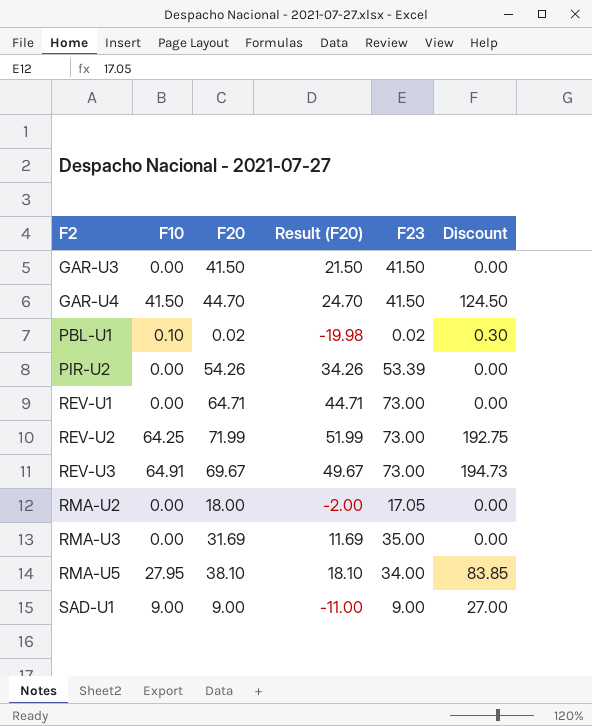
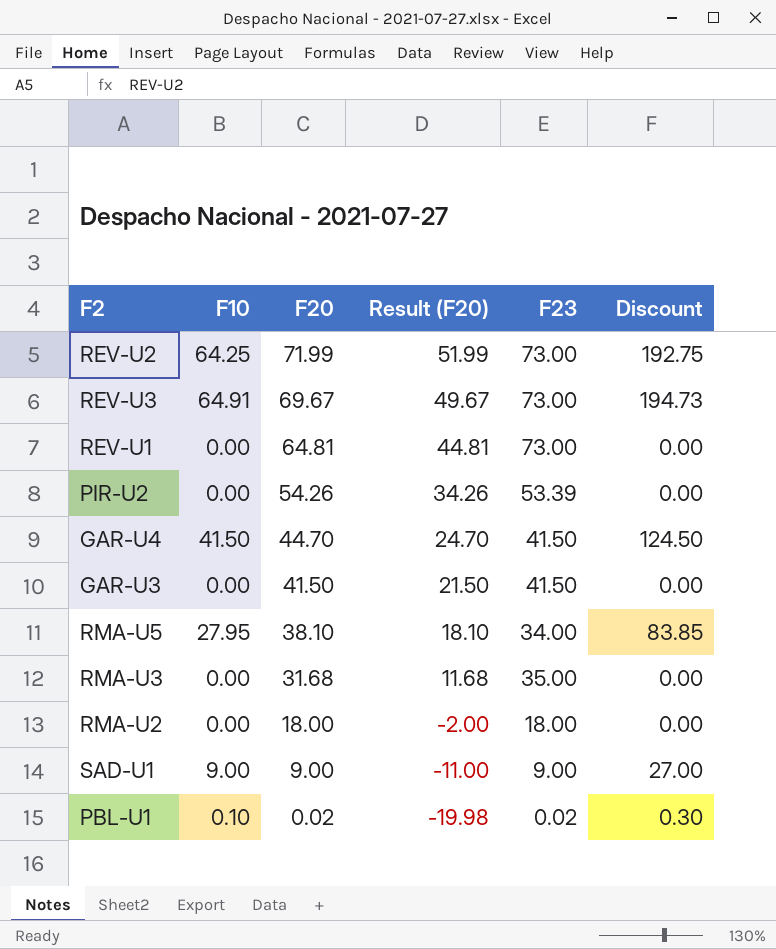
row order: F2 ascending -> F20 descending
REV-U1 | F20: 64.71 -> 64.81
REV-U1 | Result (F20): 44.71 -> 44.81
RMA-U3 | F20: 31.69 -> 31.68
RMA-U3 | Result (F20): 11.69 -> 11.68
RMA-U2 | F23: 17.05 -> 18.00

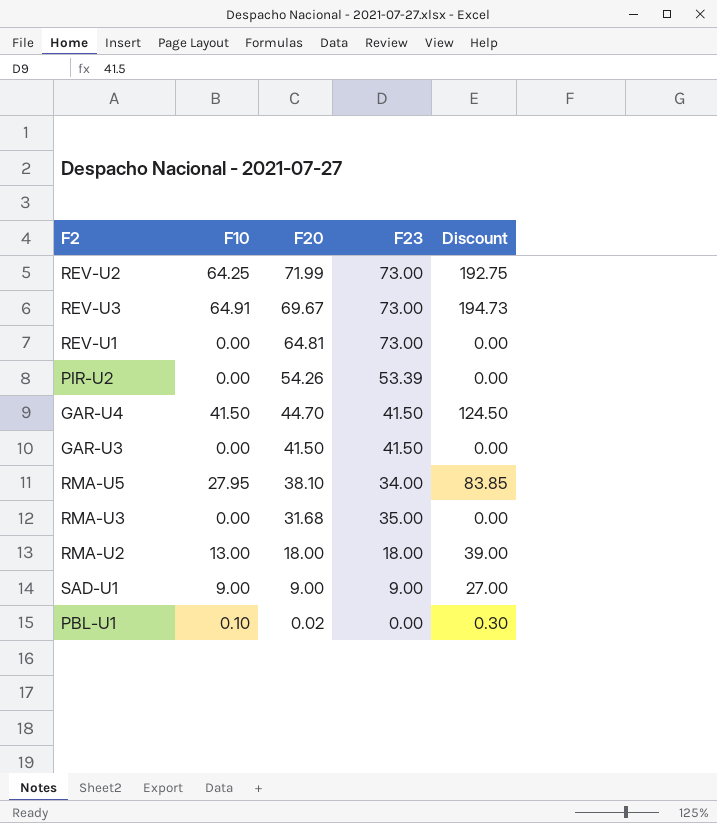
column Result (F20) | formula: [F20] - 20 -> none
RMA-U2 | F10: 0.00 -> 13.00
RMA-U2 | Discount: 0.00 -> 39.00
PBL-U1 | F23: 0.02 -> 0.00

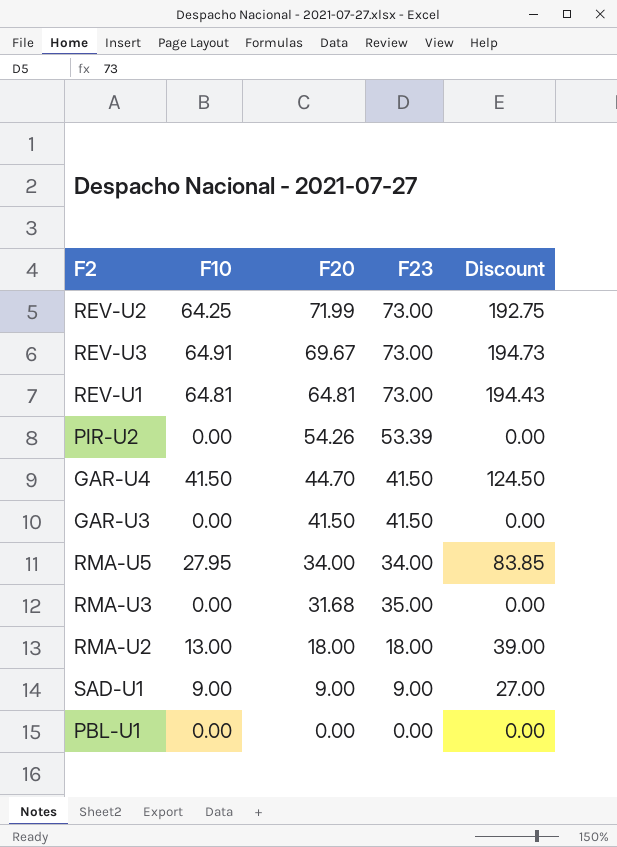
REV-U1 | F10: 0.00 -> 64.81
REV-U1 | Discount: 0.00 -> 194.43
RMA-U5 | F20: 38.10 -> 34.00
PBL-U1 | F10: 0.10 -> 0.00
PBL-U1 | F20: 0.02 -> 0.00
PBL-U1 | Discount: 0.30 -> 0.00

